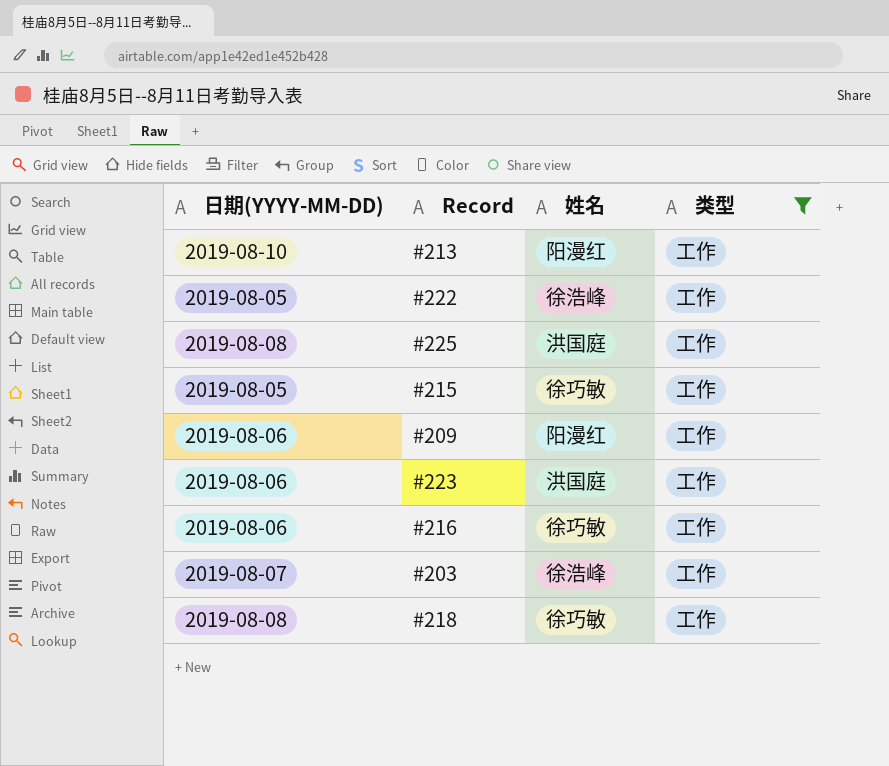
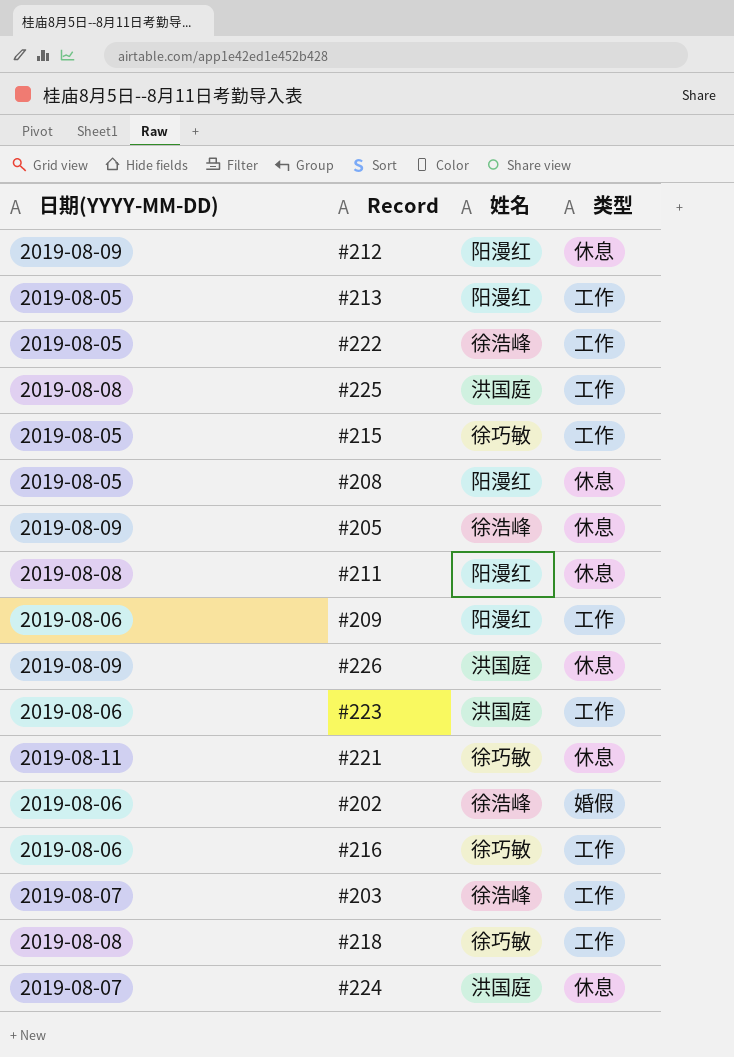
filter: 类型 = 工作 -> none
#213 | 日期(YYYY-MM-DD): 2019-08-10 -> 2019-08-05

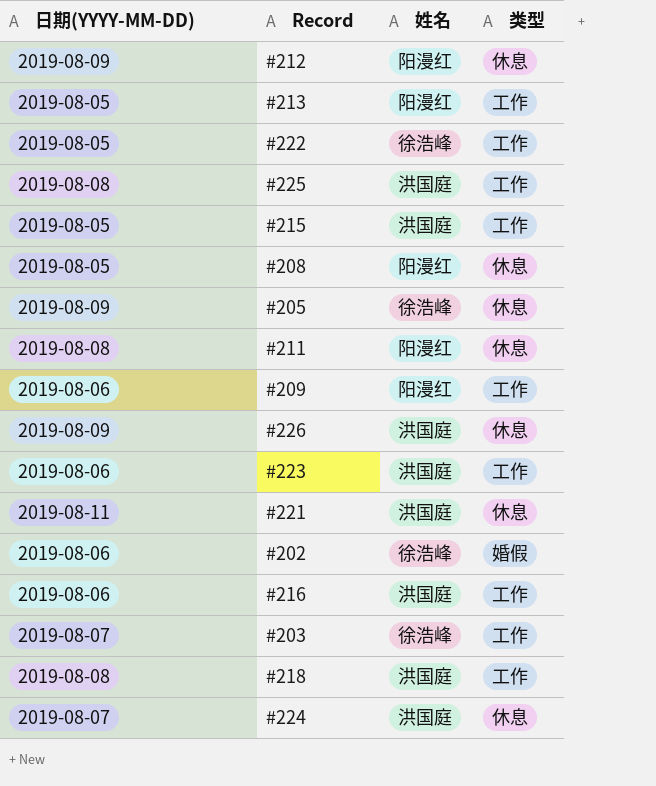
#215 | 姓名: 徐巧敏 -> 洪国庭
#221 | 姓名: 徐巧敏 -> 洪国庭
#216 | 姓名: 徐巧敏 -> 洪国庭
#218 | 姓名: 徐巧敏 -> 洪国庭

